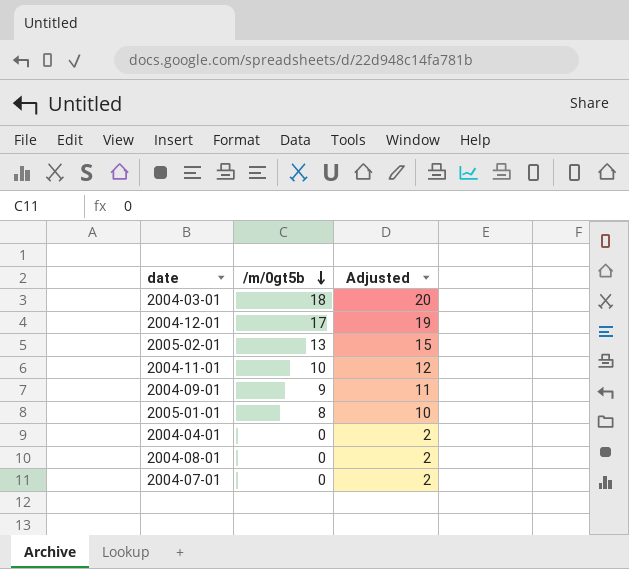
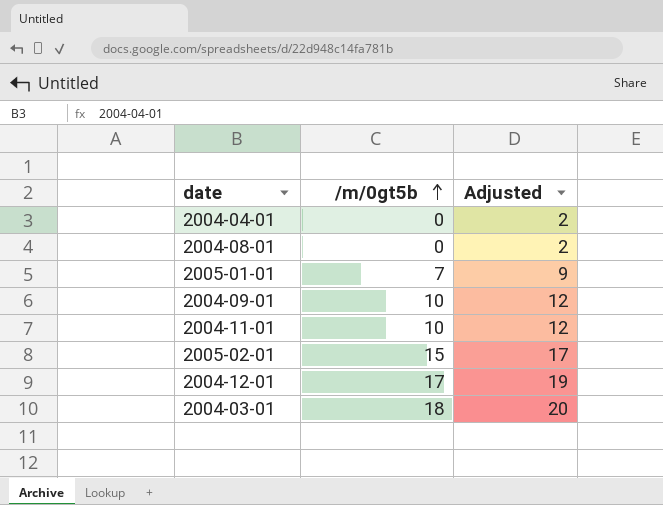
row order: /m/0gt5b descending -> /m/0gt5b ascending
row 2004-07-01: 0 | 2 -> none
2005-01-01 | /m/0gt5b: 8 -> 7
2005-01-01 | Adjusted: 10 -> 9
2004-09-01 | /m/0gt5b: 9 -> 10
2004-09-01 | Adjusted: 11 -> 12
2005-02-01 | /m/0gt5b: 13 -> 15
2005-02-01 | Adjusted: 15 -> 17

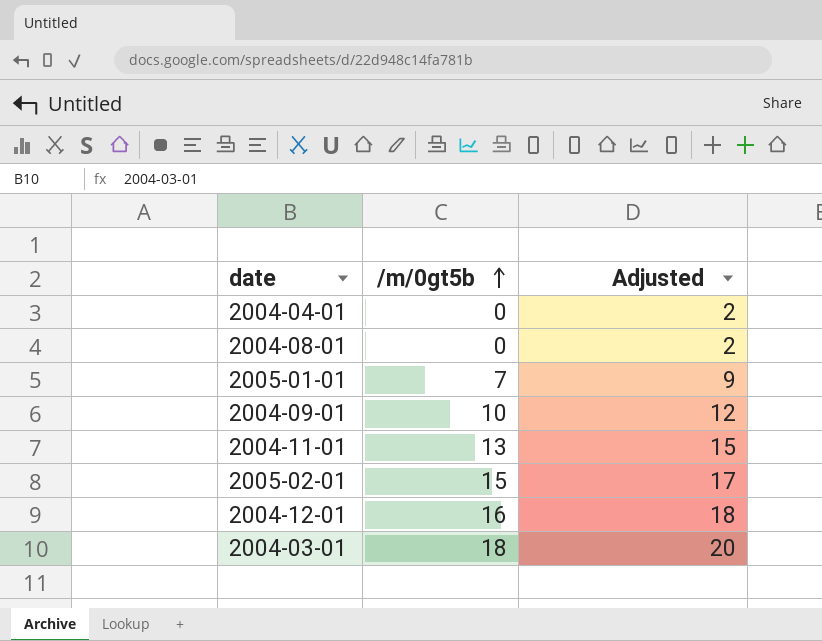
2004-11-01 | /m/0gt5b: 10 -> 13
2004-11-01 | Adjusted: 12 -> 15
2004-12-01 | /m/0gt5b: 17 -> 16
2004-12-01 | Adjusted: 19 -> 18

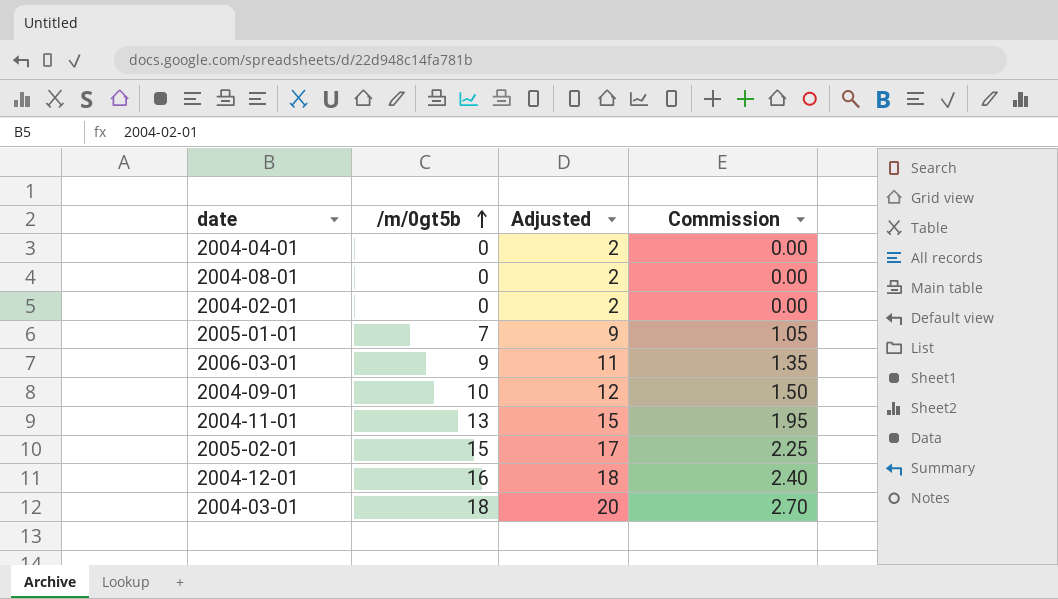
column Commission | formula: none -> [/m/0gt5b] * 0.15
row 2004-02-01: none -> 0 | 2 | 0.00
row 2006-03-01: none -> 9 | 11 | 1.35

